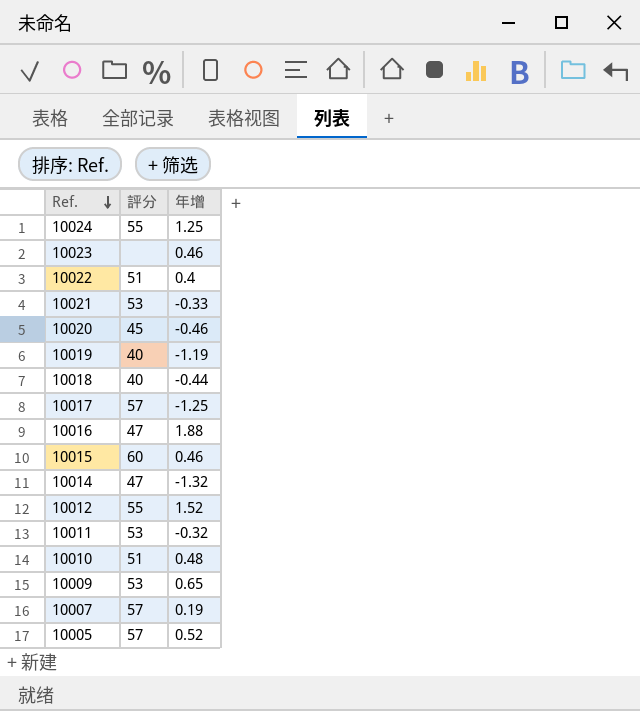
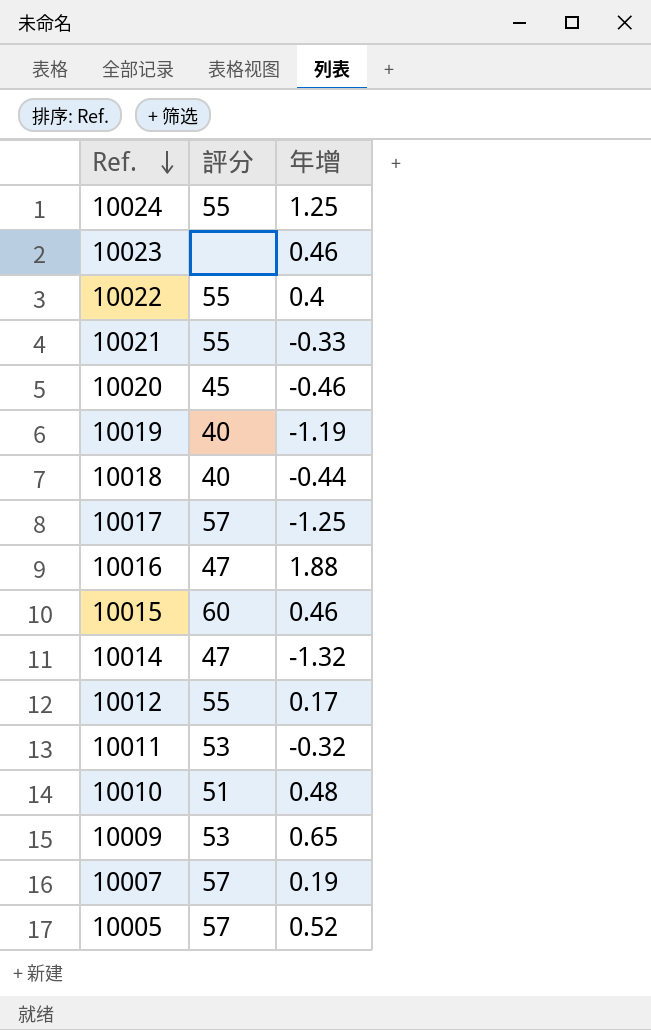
10022 | 評分: 51 -> 55
10021 | 評分: 53 -> 55
10012 | 年增: 1.52 -> 0.17

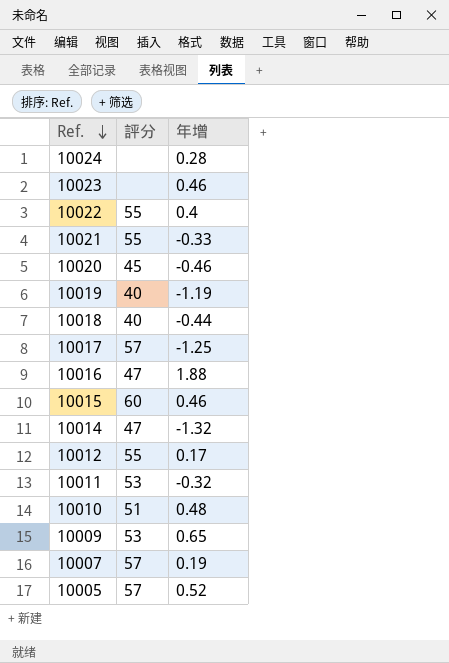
10024 | 評分: 55 -> none
10024 | 年增: 1.25 -> 0.28

